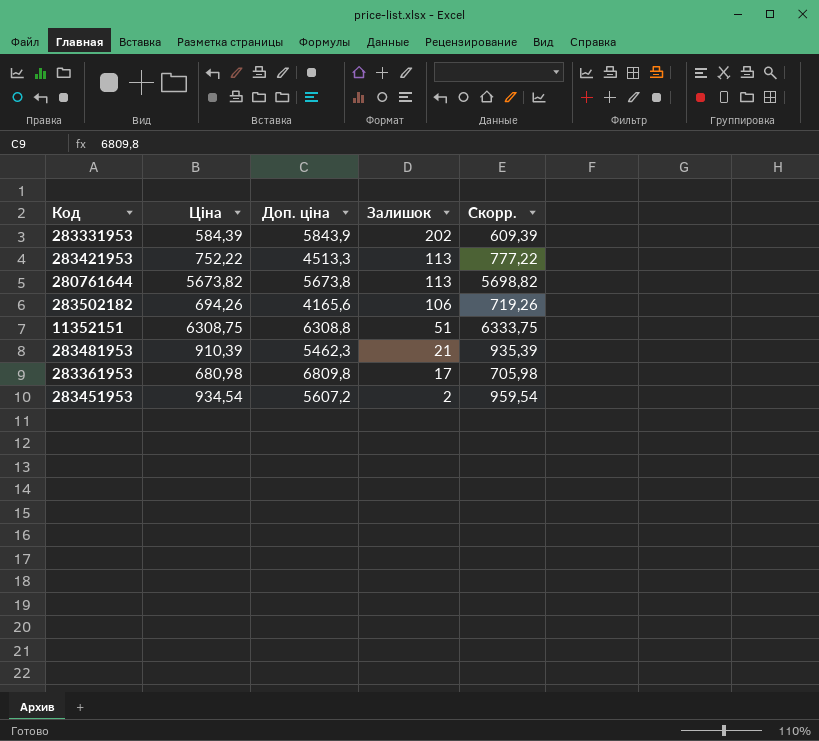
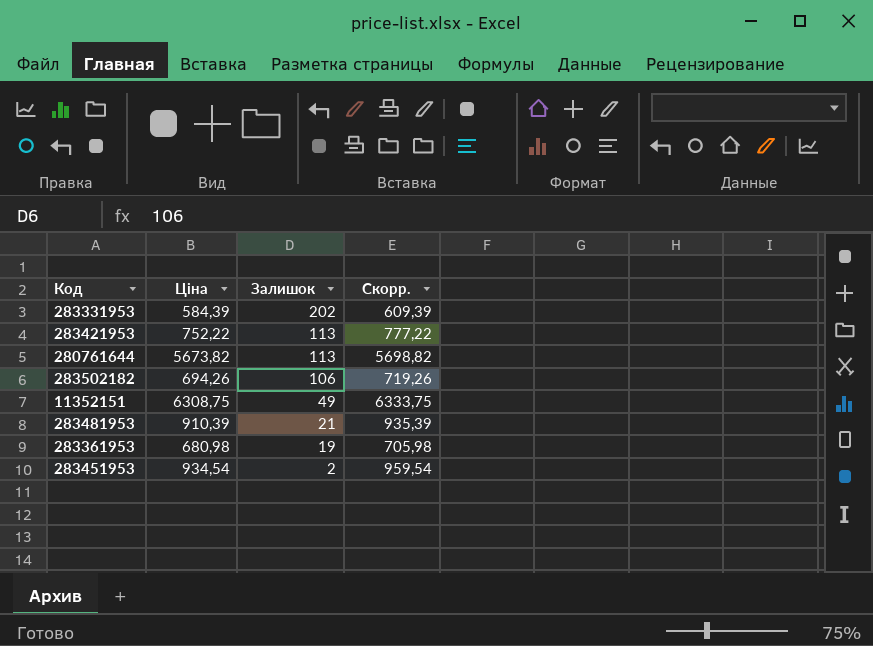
column Доп. ціна | position: 3 -> none
11352151 | Залишок: 51 -> 49
283361953 | Залишок: 17 -> 19

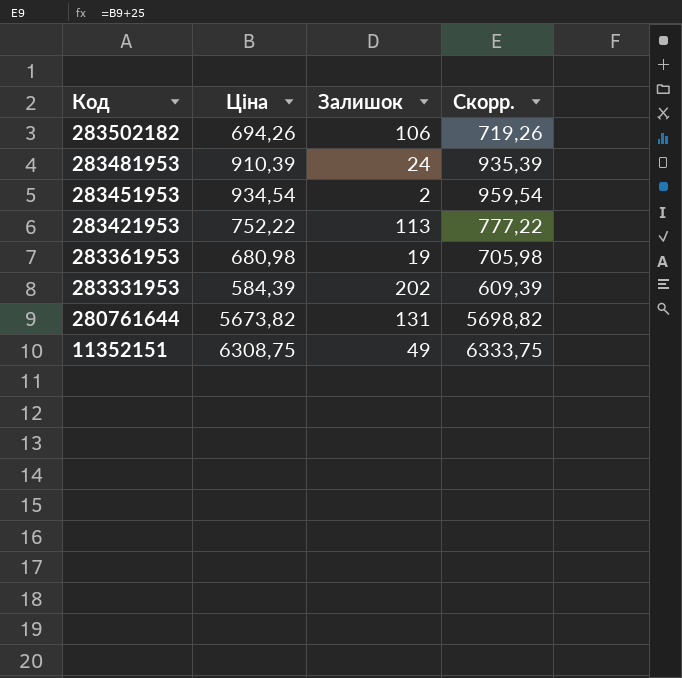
row order: Залишок descending -> Код descending
283481953 | Залишок: 21 -> 24
280761644 | Залишок: 113 -> 131

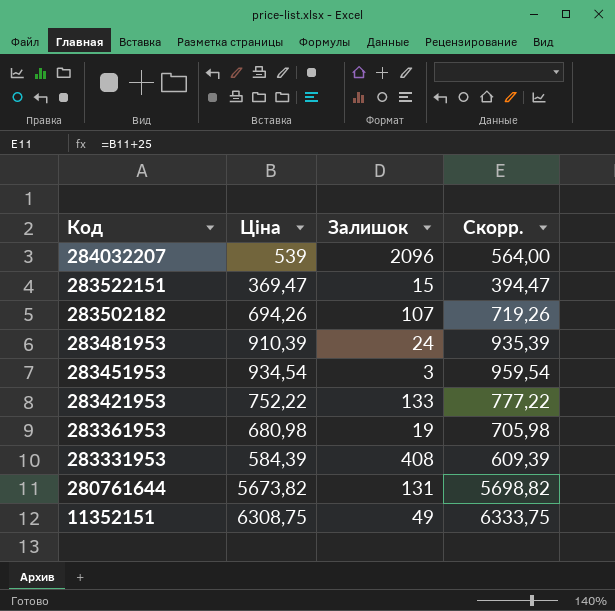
row 284032207: none -> 539 | 2096 | 564,00
row 283522151: none -> 369,47 | 15 | 394,47
283502182 | Залишок: 106 -> 107
283451953 | Залишок: 2 -> 3
283421953 | Залишок: 113 -> 133
283331953 | Залишок: 202 -> 408

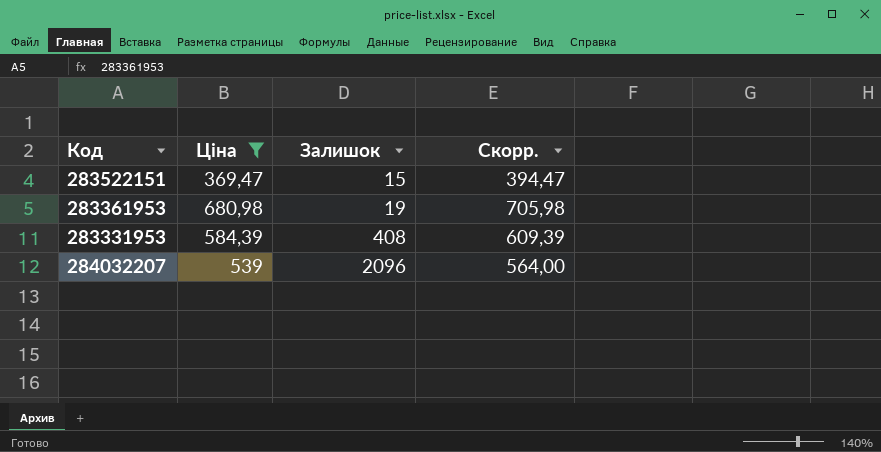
filter: none -> Ціна <= 680,98
row order: Код descending -> Залишок ascending

